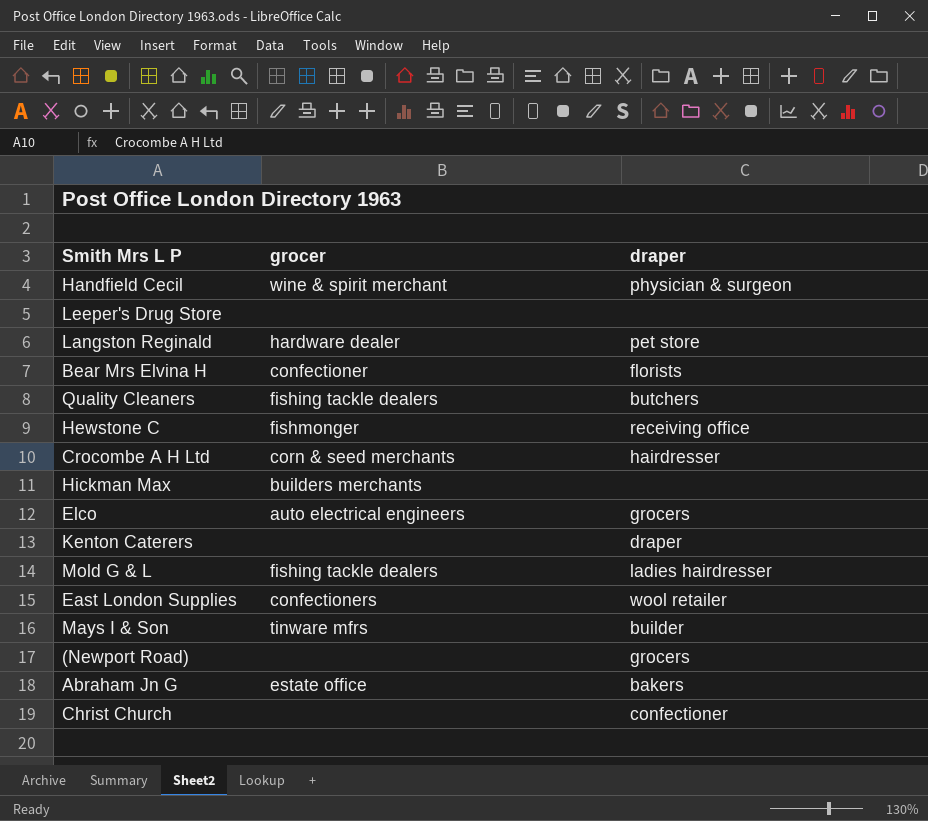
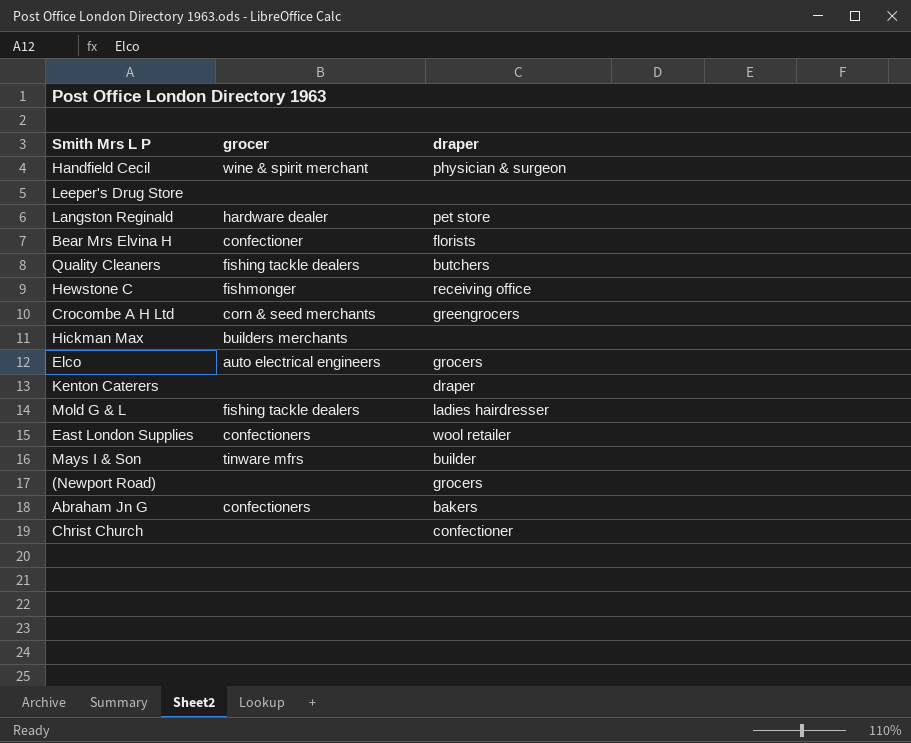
Crocombe A H Ltd | draper: hairdresser -> greengrocers
Abraham Jn G | grocer: estate office -> confectioners

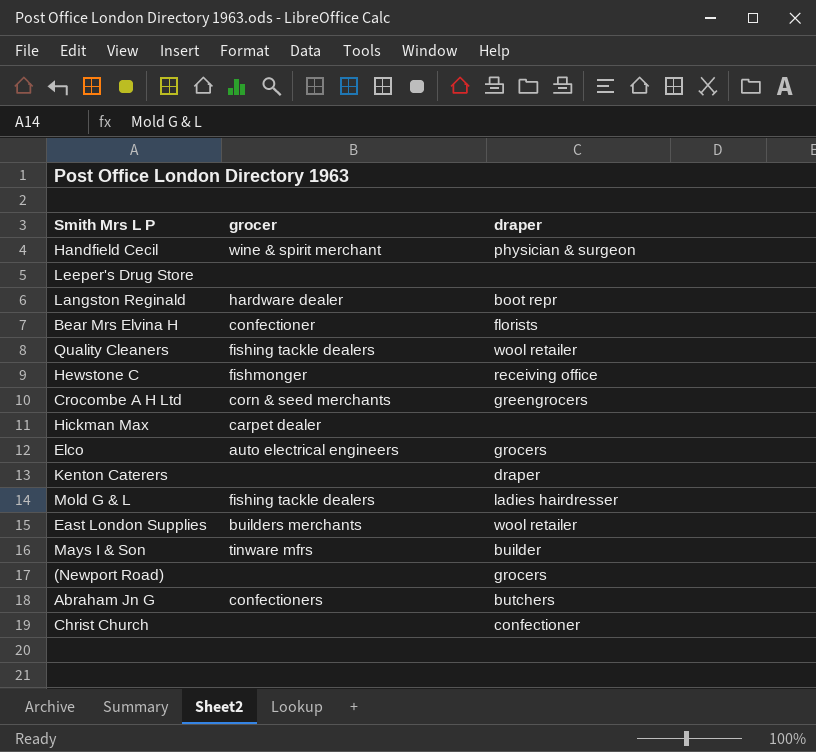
Langston Reginald | draper: pet store -> boot repr
Quality Cleaners | draper: butchers -> wool retailer
Hickman Max | grocer: builders merchants -> carpet dealer
East London Supplies | grocer: confectioners -> builders merchants
Abraham Jn G | draper: bakers -> butchers

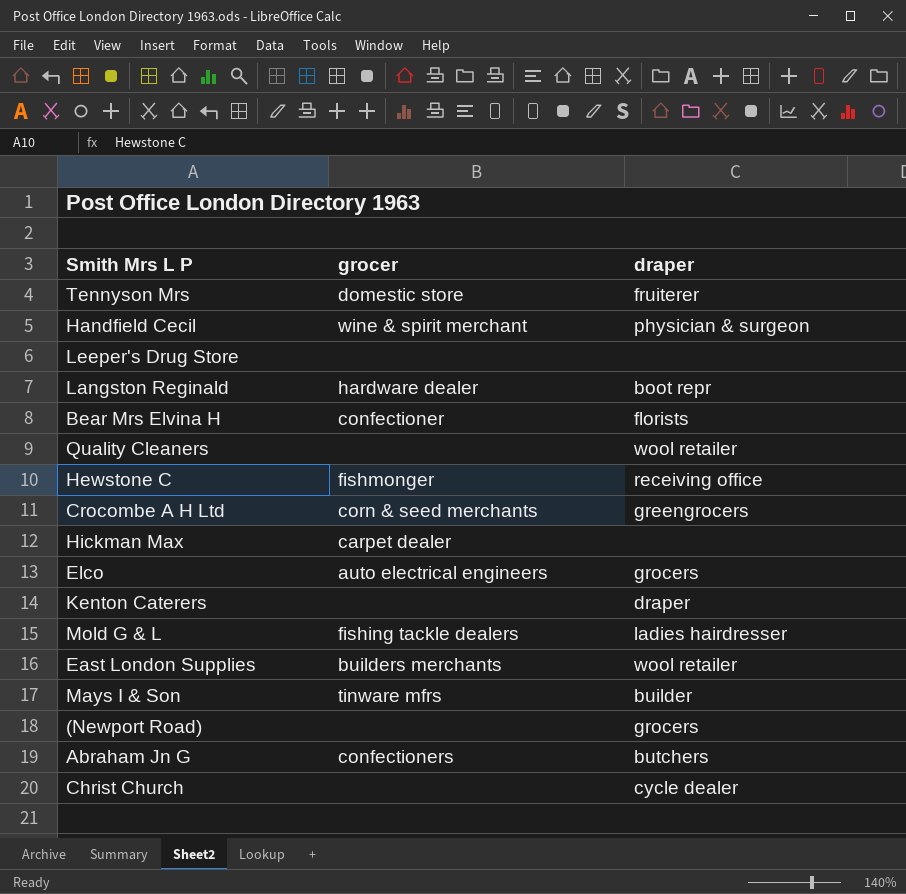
row Tennyson Mrs: none -> domestic store | fruiterer
Quality Cleaners | grocer: fishing tackle dealers -> none
Christ Church | draper: confectioner -> cycle dealer

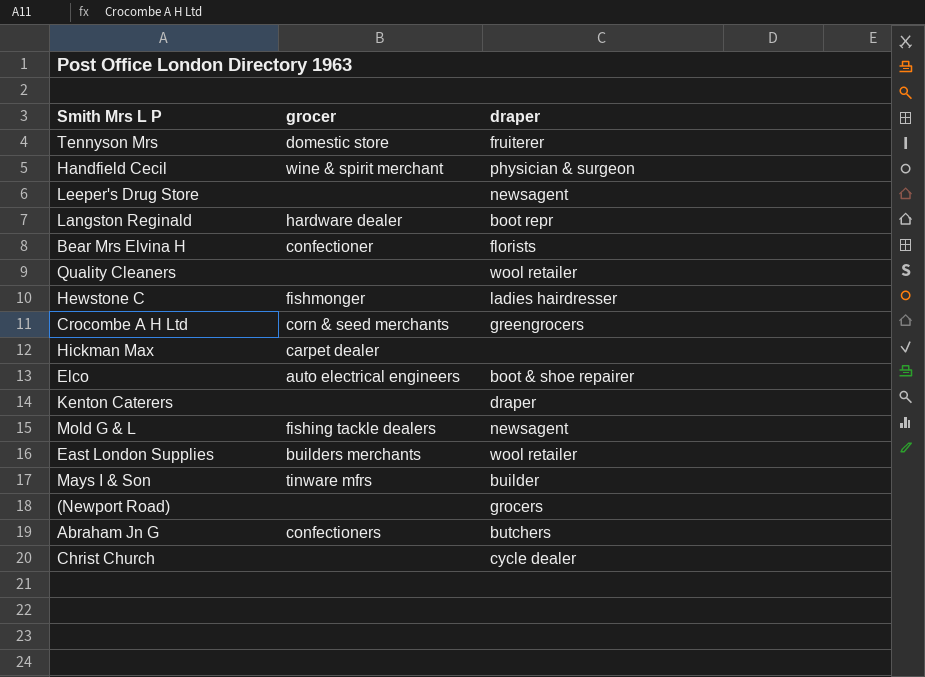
Leeper's Drug Store | draper: none -> newsagent
Hewstone C | draper: receiving office -> ladies hairdresser
Elco | draper: grocers -> boot & shoe repairer
Mold G & L | draper: ladies hairdresser -> newsagent

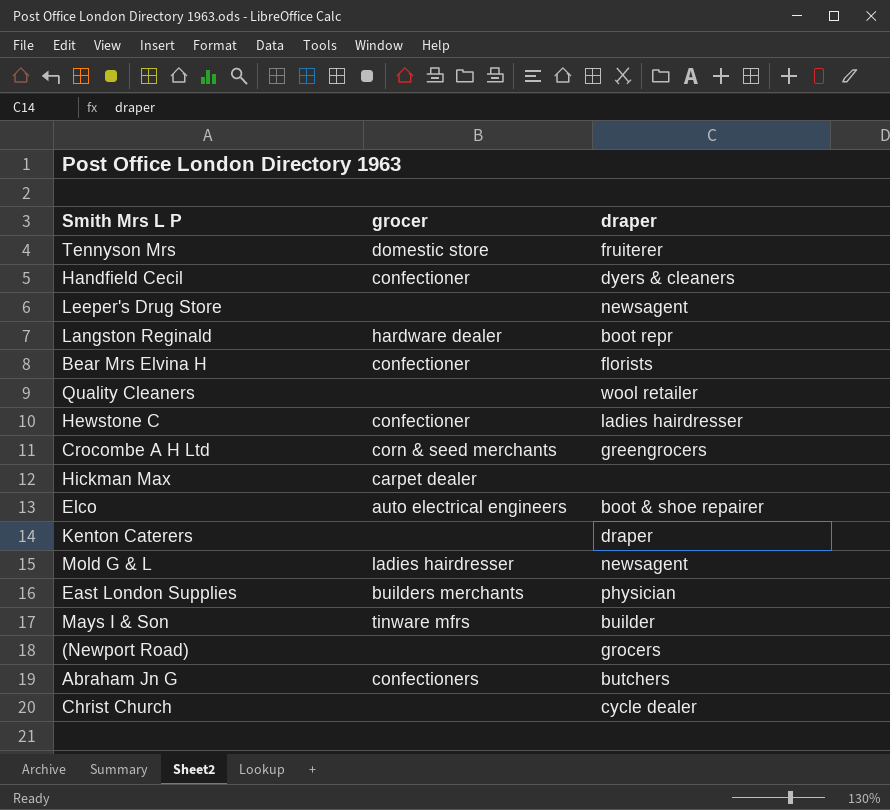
Handfield Cecil | grocer: wine & spirit merchant -> confectioner
Handfield Cecil | draper: physician & surgeon -> dyers & cleaners
Hewstone C | grocer: fishmonger -> confectioner
Mold G & L | grocer: fishing tackle dealers -> ladies hairdresser
East London Supplies | draper: wool retailer -> physician

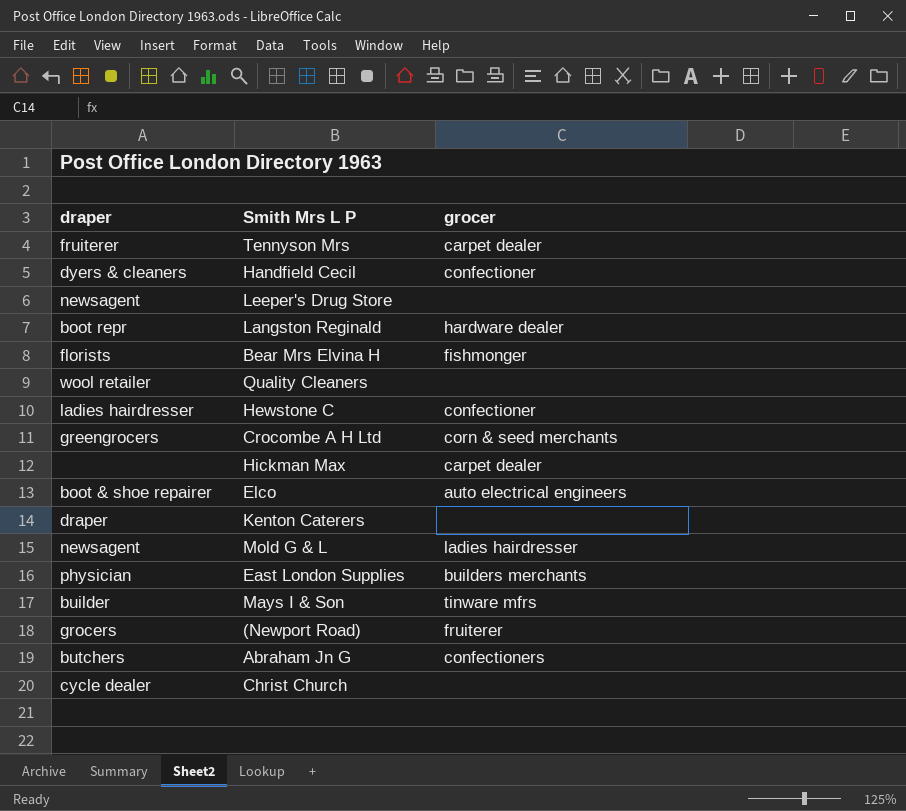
column draper | position: 3 -> 1
Tennyson Mrs | grocer: domestic store -> carpet dealer
Bear Mrs Elvina H | grocer: confectioner -> fishmonger
(Newport Road) | grocer: none -> fruiterer

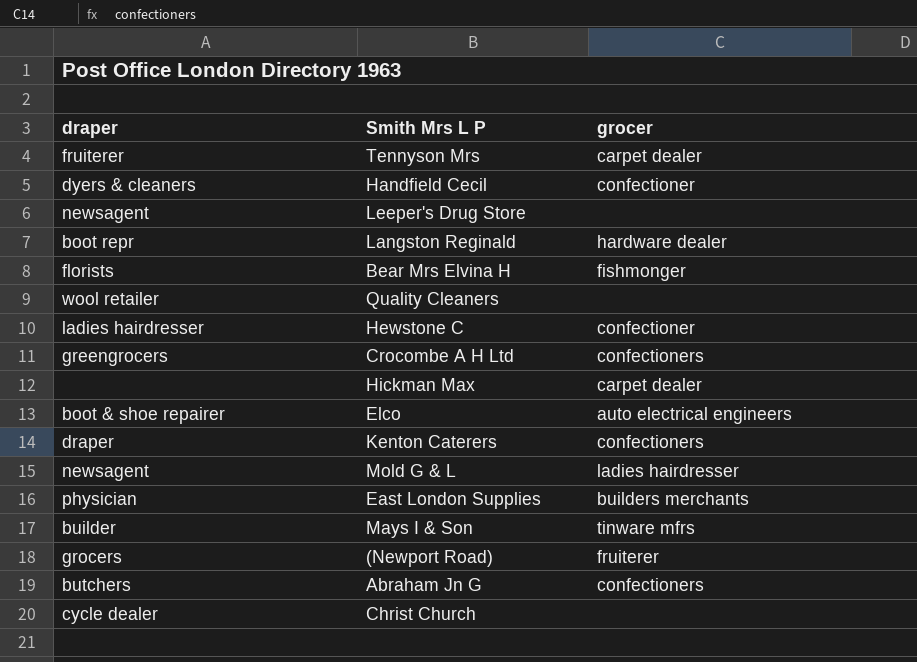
Crocombe A H Ltd | grocer: corn & seed merchants -> confectioners
Kenton Caterers | grocer: none -> confectioners

